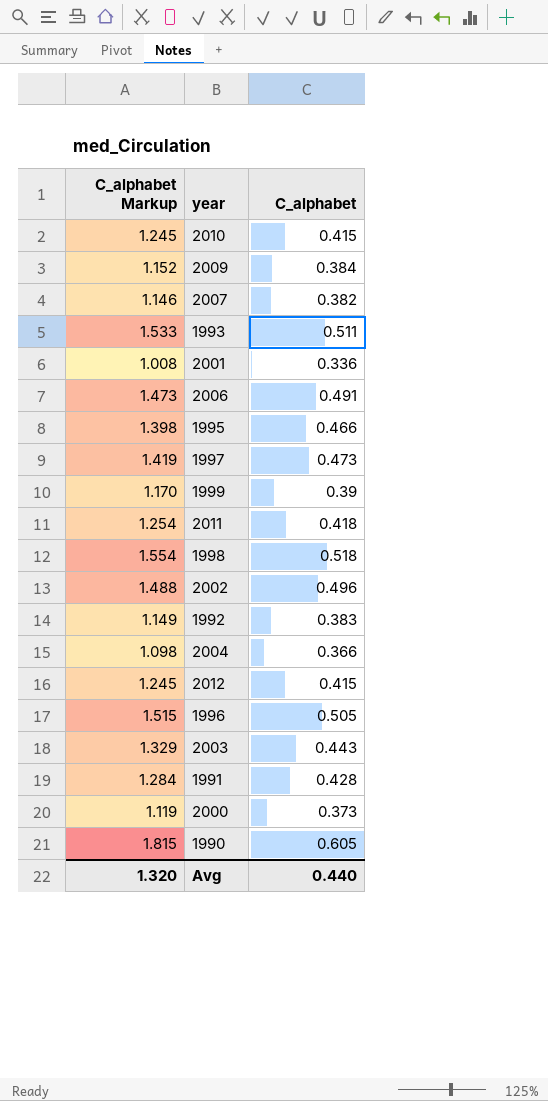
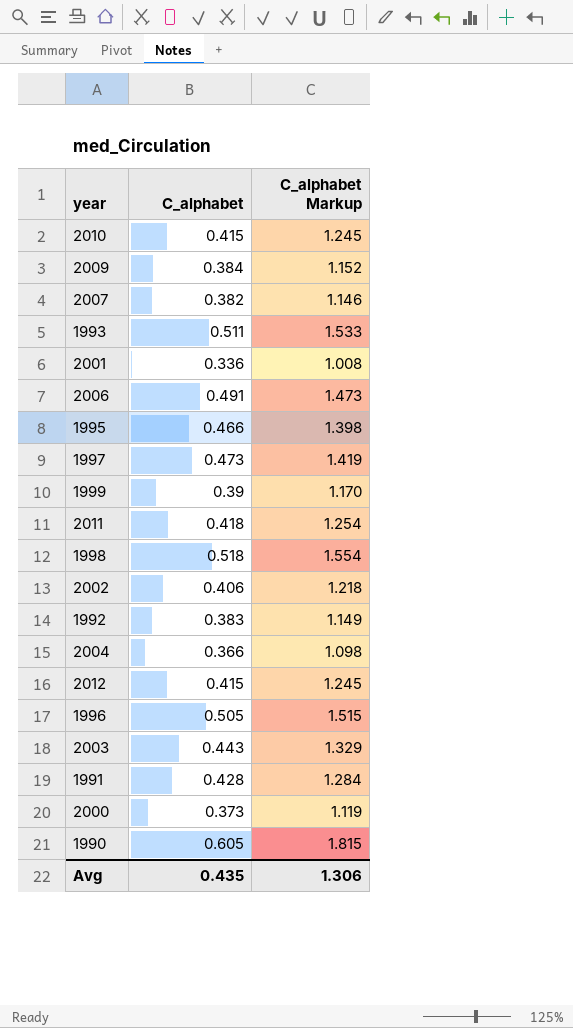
column C_alphabet Markup | position: 1 -> 3
2002 | C_alphabet: 0.496 -> 0.406
2002 | C_alphabet Markup: 1.488 -> 1.218
Avg | C_alphabet: 0.440 -> 0.435
Avg | C_alphabet Markup: 1.320 -> 1.306

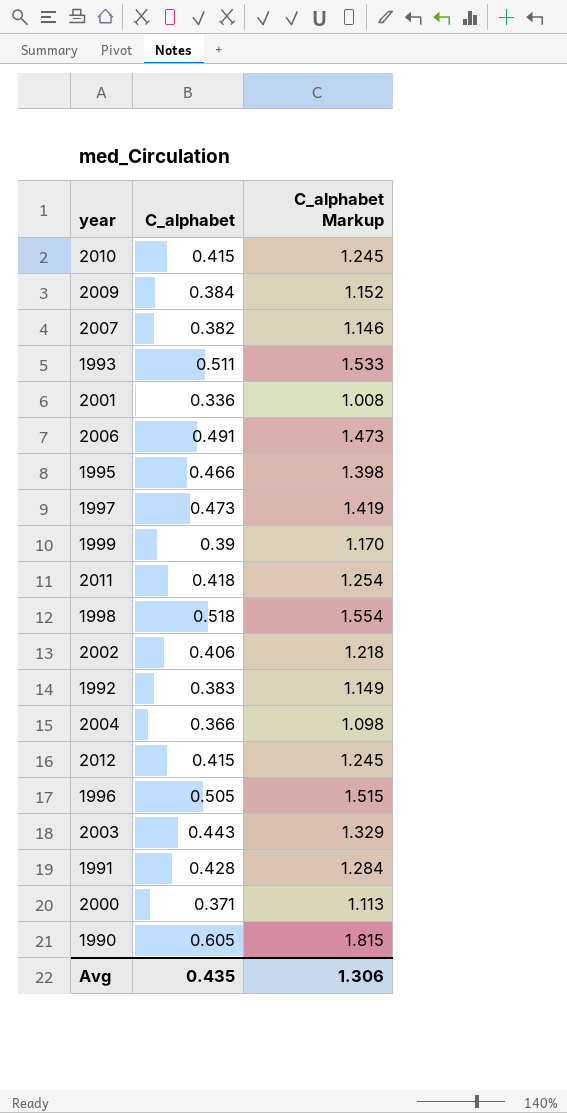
2000 | C_alphabet: 0.373 -> 0.371
2000 | C_alphabet Markup: 1.119 -> 1.113

